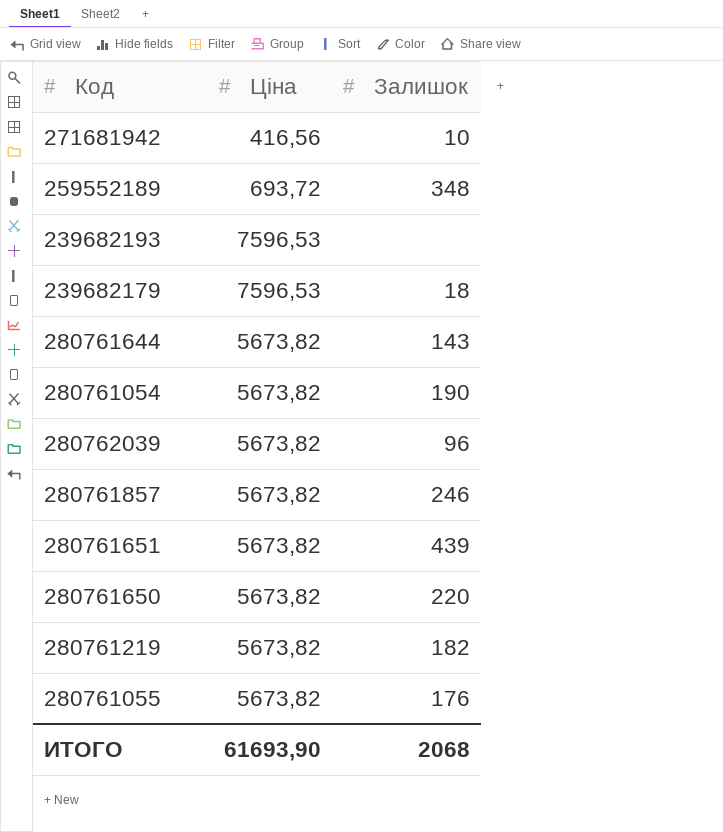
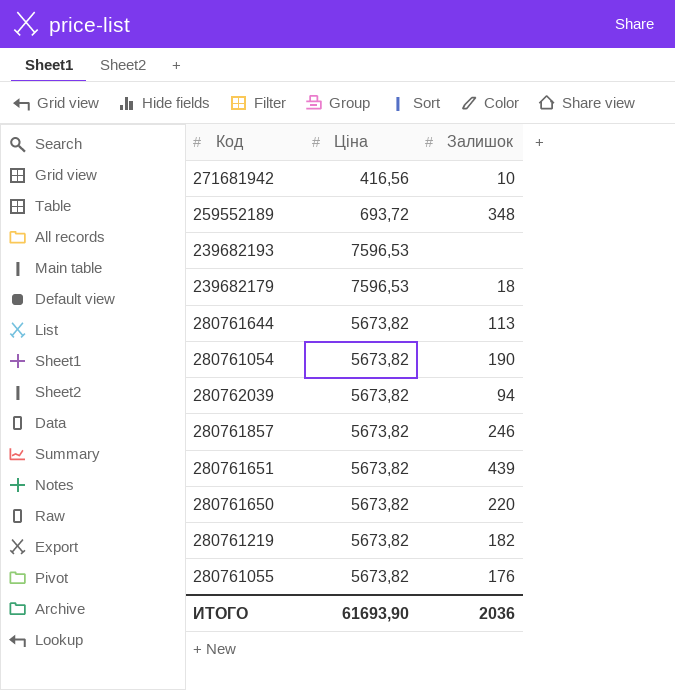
280761644 | Залишок: 143 -> 113
280762039 | Залишок: 96 -> 94
ИТОГО | Залишок: 2068 -> 2036

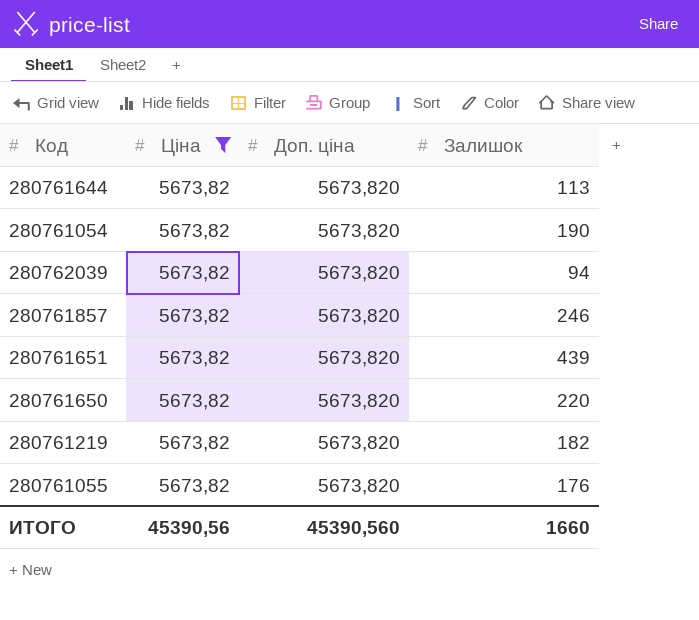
filter: none -> Ціна = 5673,82
column Доп. ціна | position: none -> 3
ИТОГО | Ціна: 61693,90 -> 45390,56
ИТОГО | Залишок: 2036 -> 1660

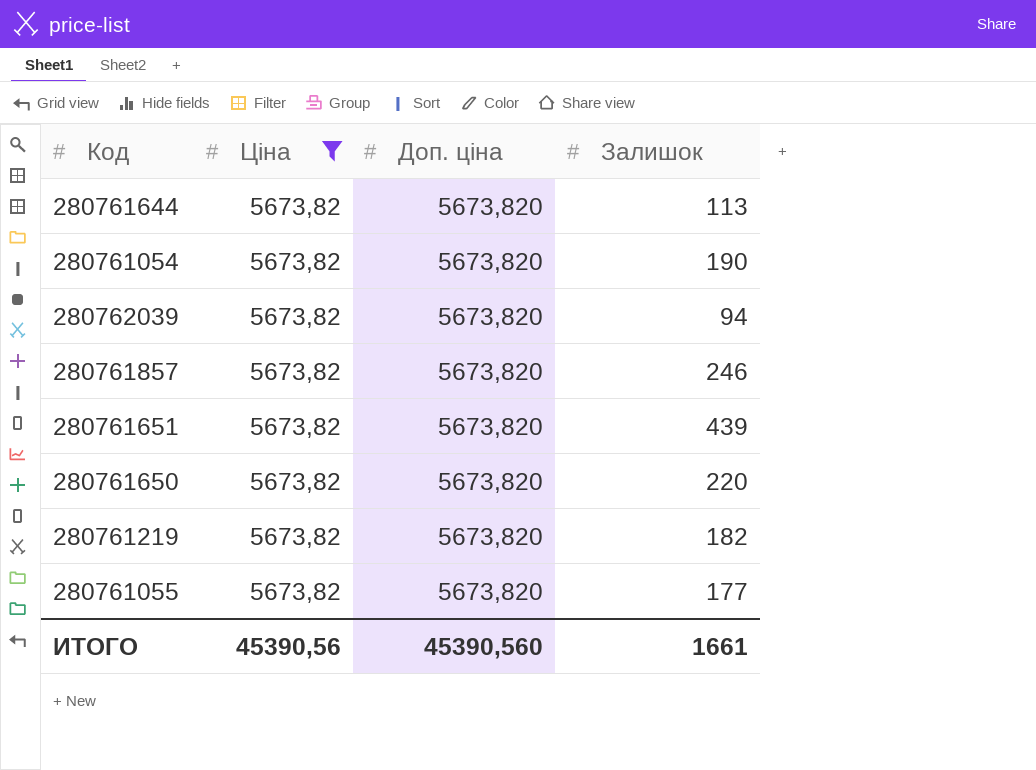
280761055 | Залишок: 176 -> 177
ИТОГО | Залишок: 1660 -> 1661

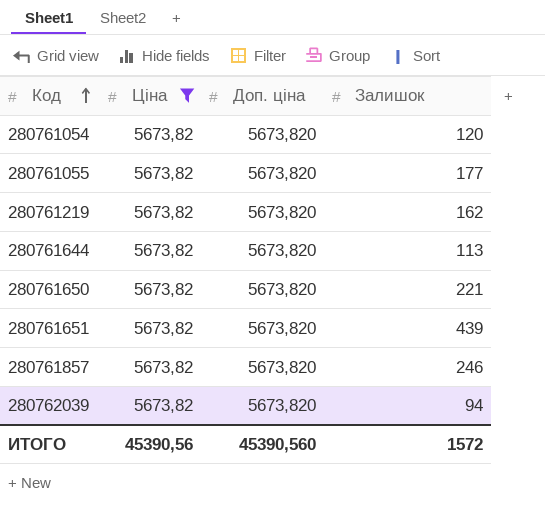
row order: none -> Код ascending
280761054 | Залишок: 190 -> 120
280761219 | Залишок: 182 -> 162
280761650 | Залишок: 220 -> 221
ИТОГО | Залишок: 1661 -> 1572

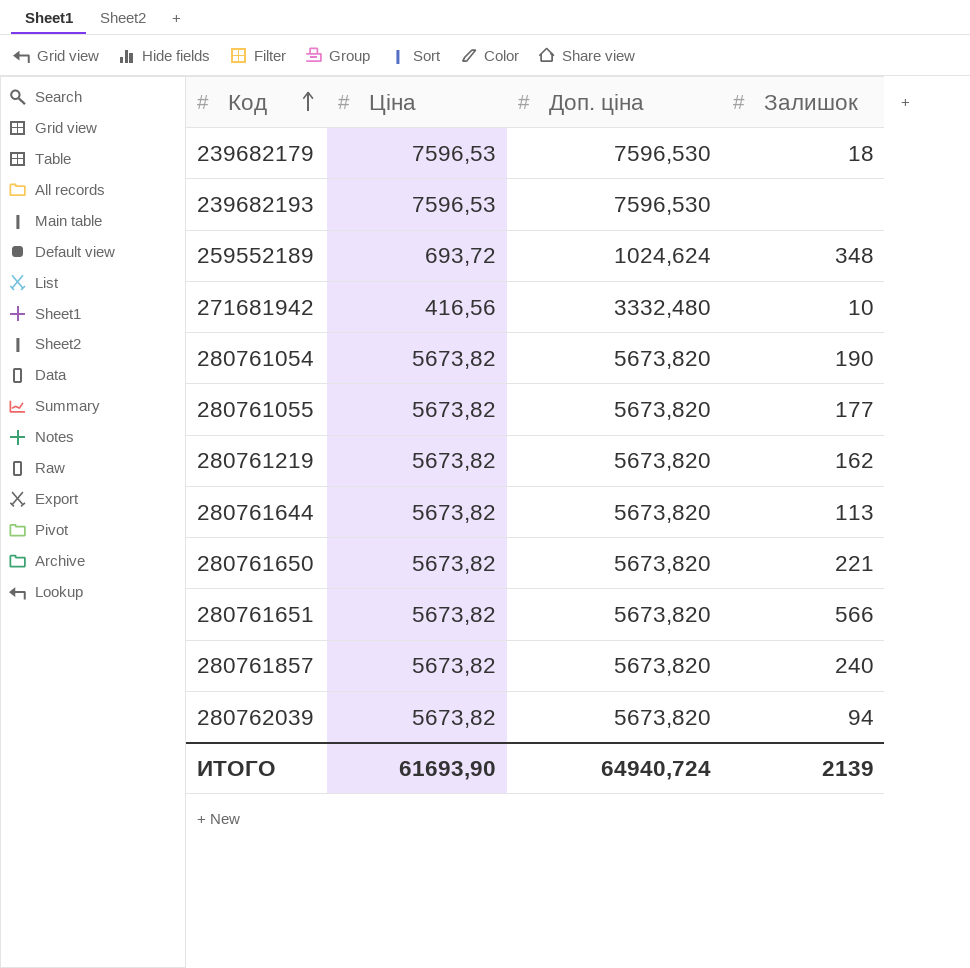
filter: Ціна = 5673,82 -> none
280761054 | Залишок: 120 -> 190
280761651 | Залишок: 439 -> 566
280761857 | Залишок: 246 -> 240
ИТОГО | Ціна: 45390,56 -> 61693,90
ИТОГО | Доп. ціна: 45390,560 -> 64940,724
ИТОГО | Залишок: 1572 -> 2139

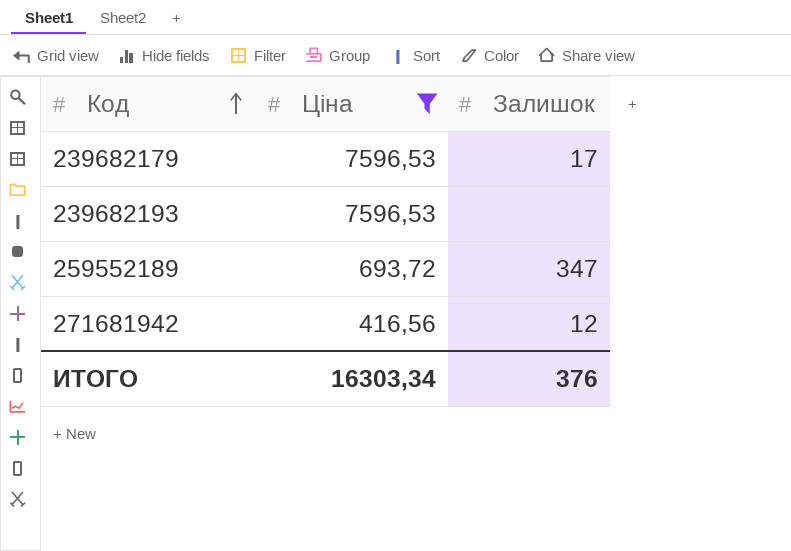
filter: none -> Ціна != 5673,82
column Доп. ціна | position: 3 -> none
239682179 | Залишок: 18 -> 17
259552189 | Залишок: 348 -> 347
271681942 | Залишок: 10 -> 12
ИТОГО | Ціна: 61693,90 -> 16303,34
ИТОГО | Залишок: 2139 -> 376

